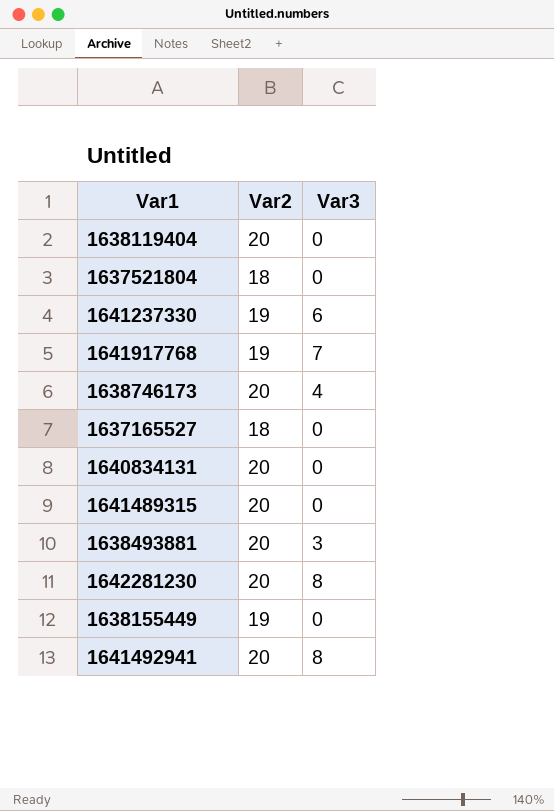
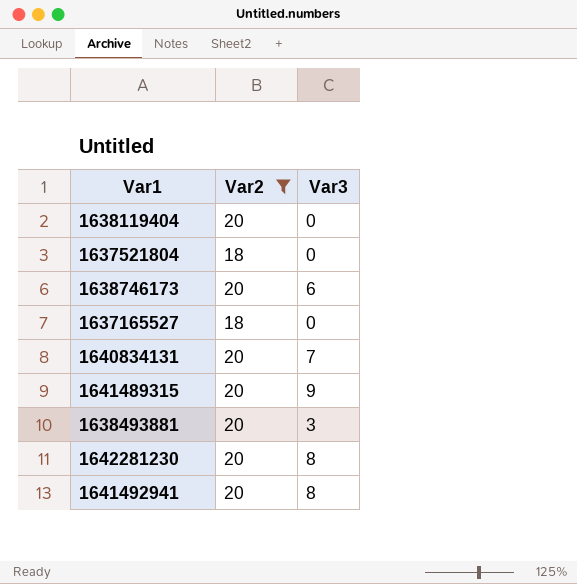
filter: none -> Var2 != 19
1638746173 | Var3: 4 -> 6
1640834131 | Var3: 0 -> 7
1641489315 | Var3: 0 -> 9

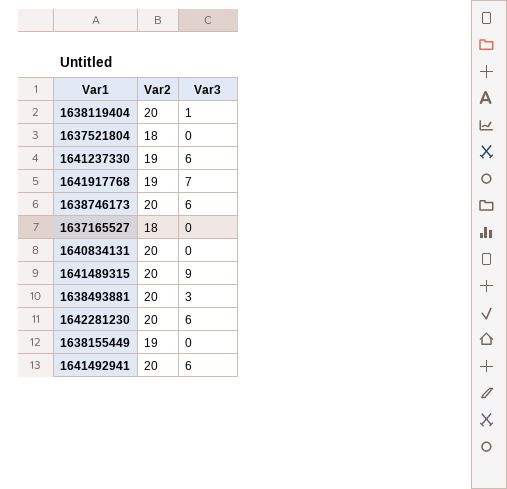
filter: Var2 != 19 -> none
1638119404 | Var3: 0 -> 1
1640834131 | Var3: 7 -> 0
1642281230 | Var3: 8 -> 6
1641492941 | Var3: 8 -> 6

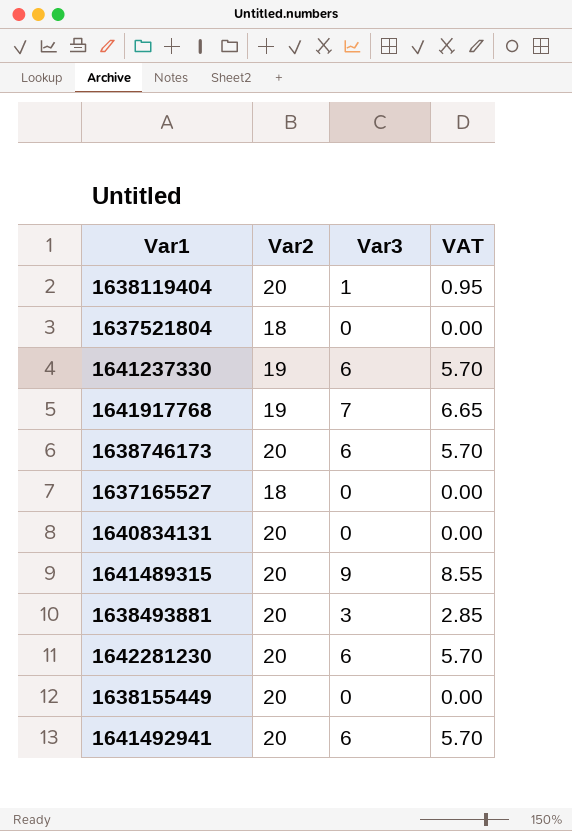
column VAT | formula: none -> [Var3] * 0.95
1638155449 | Var2: 19 -> 20

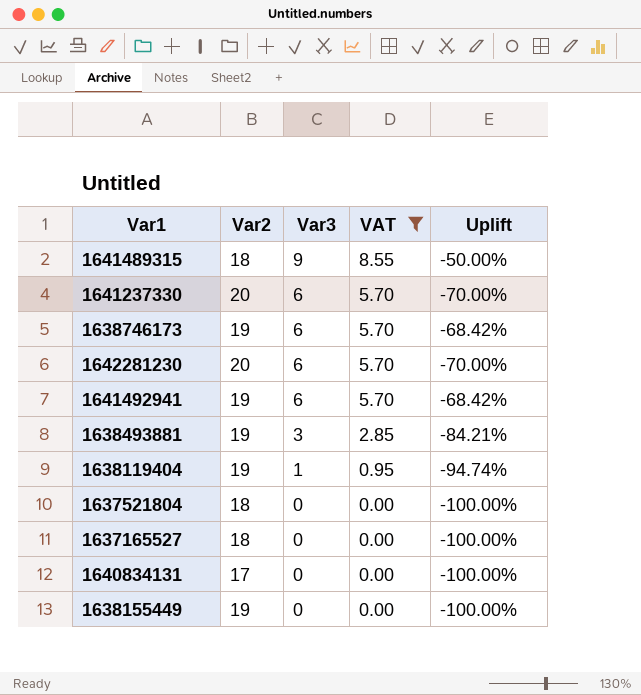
filter: none -> VAT != 6.65
row order: none -> Var3 descending
column Uplift | formula: none -> ([Var3] - [Var2]) / [Var2]
1641489315 | Var2: 20 -> 18
1641237330 | Var2: 19 -> 20
1638746173 | Var2: 20 -> 19
1641492941 | Var2: 20 -> 19
1638493881 | Var2: 20 -> 19
1638119404 | Var2: 20 -> 19
1640834131 | Var2: 20 -> 17
1638155449 | Var2: 20 -> 19

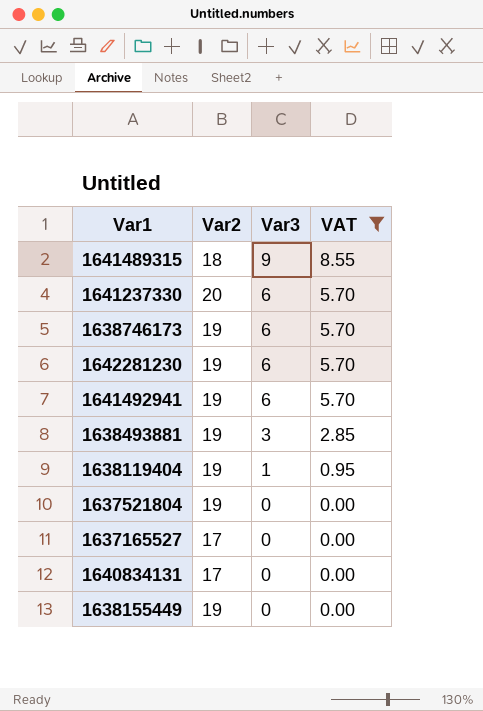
column Uplift | formula: ([Var3] - [Var2]) / [Var2] -> none
1642281230 | Var2: 20 -> 19
1637521804 | Var2: 18 -> 19
1637165527 | Var2: 18 -> 17

